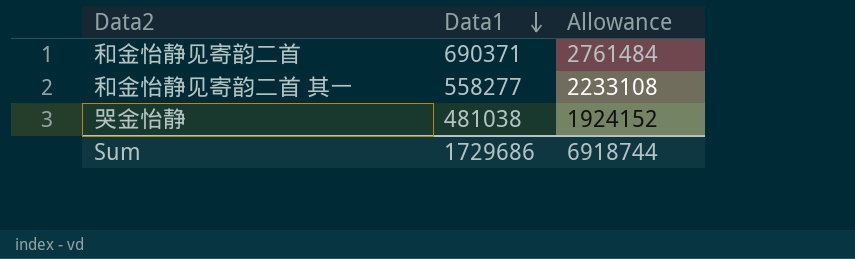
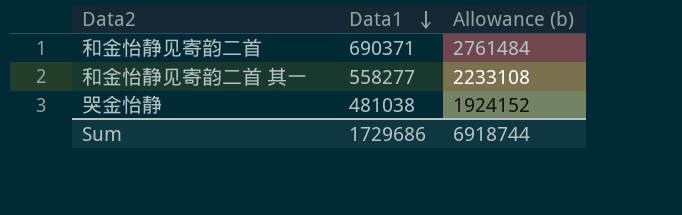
column name: Allowance -> Allowance (b)

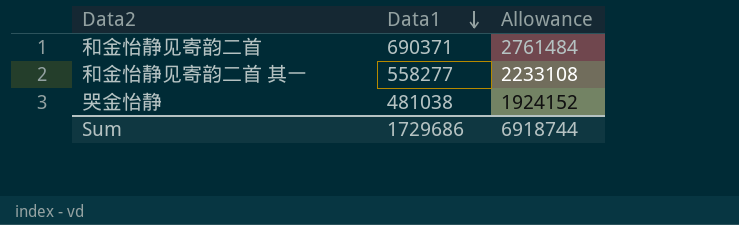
column name: Allowance (b) -> Allowance

